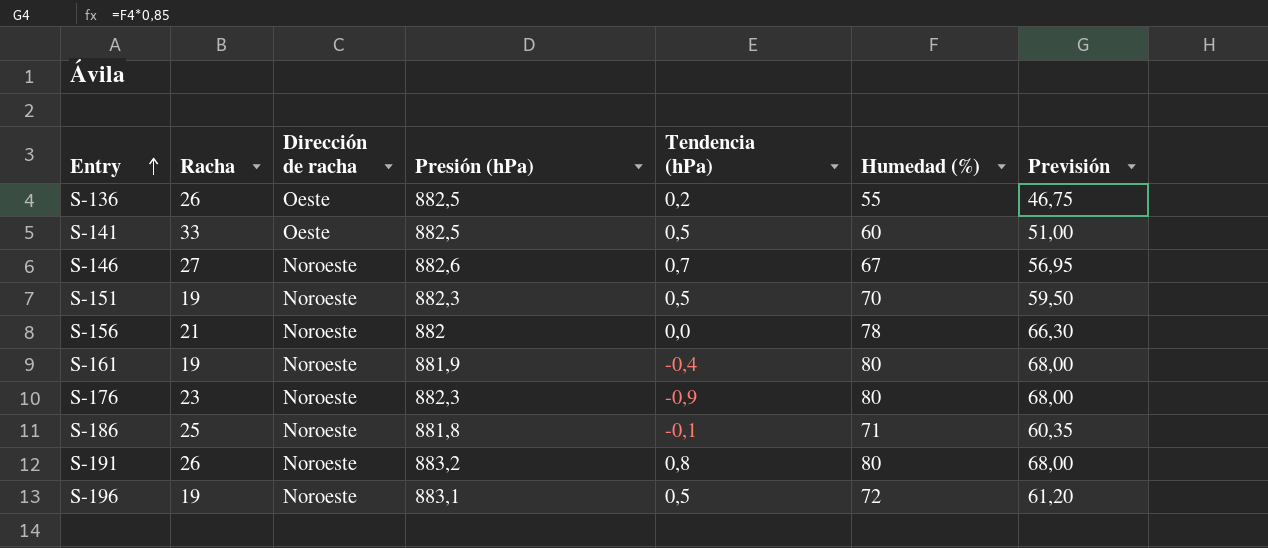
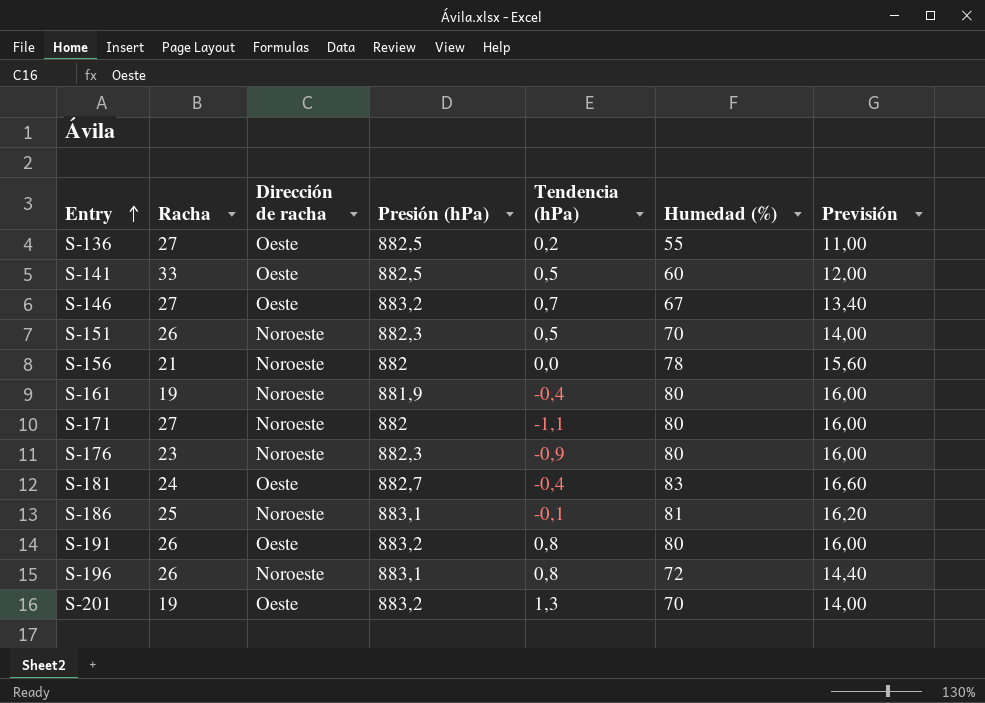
column Previsión | formula: [Humedad (%)] * 0,85 -> [Humedad (%)] * 0,2
S-136 | Racha: 26 -> 27
S-146 | Dirección de racha: Noroeste -> Oeste
S-146 | Presión (hPa): 882,6 -> 883,2
S-151 | Racha: 19 -> 26
row S-171: none -> 27 | Noroeste | 882 | -1,1 | 80 | 16,00
row S-181: none -> 24 | Oeste | 882,7 | -0,4 | 83 | 16,60
S-186 | Presión (hPa): 881,8 -> 883,1
S-186 | Humedad (%): 71 -> 81
S-191 | Dirección de racha: Noroeste -> Oeste
S-196 | Racha: 19 -> 26
S-196 | Tendencia (hPa): 0,5 -> 0,8
row S-201: none -> 19 | Oeste | 883,2 | 1,3 | 70 | 14,00

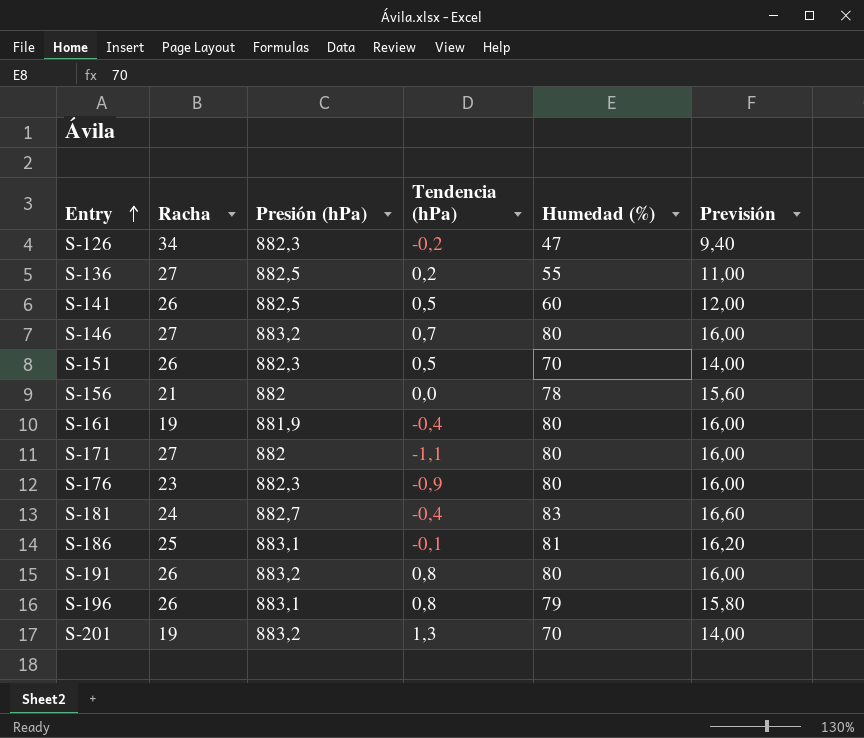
column Dirección de racha | position: 3 -> none
row S-126: none -> 34 | 882,3 | -0,2 | 47 | 9,40
S-141 | Racha: 33 -> 26
S-146 | Humedad (%): 67 -> 80
S-146 | Previsión: 13,40 -> 16,00
S-196 | Humedad (%): 72 -> 79
S-196 | Previsión: 14,40 -> 15,80

